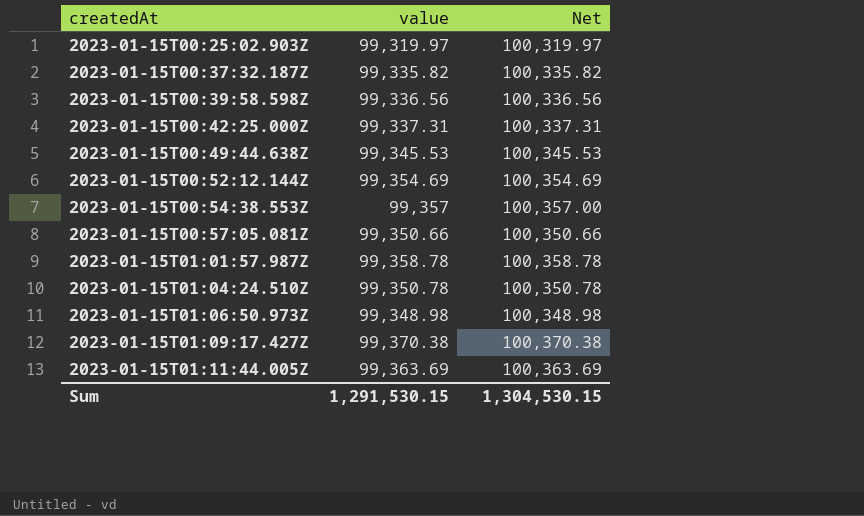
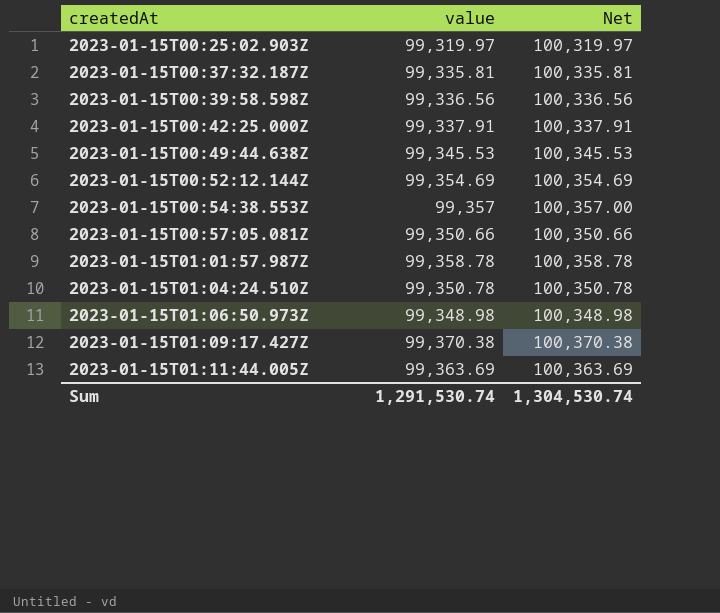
2023-01-15T00:37:32.187Z | value: 99,335.82 -> 99,335.81
2023-01-15T00:37:32.187Z | Net: 100,335.82 -> 100,335.81
2023-01-15T00:42:25.000Z | value: 99,337.31 -> 99,337.91
2023-01-15T00:42:25.000Z | Net: 100,337.31 -> 100,337.91
Sum | value: 1,291,530.15 -> 1,291,530.74
Sum | Net: 1,304,530.15 -> 1,304,530.74

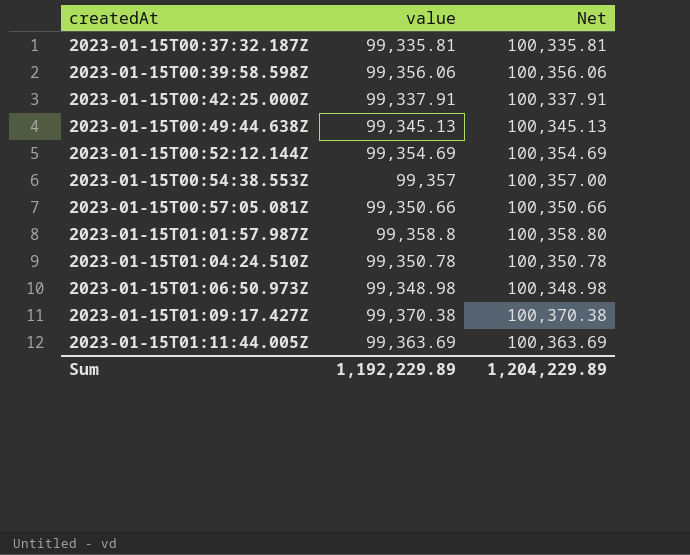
row 2023-01-15T00:25:02.903Z: 99,319.97 | 100,319.97 -> none
2023-01-15T00:39:58.598Z | value: 99,336.56 -> 99,356.06
2023-01-15T00:39:58.598Z | Net: 100,336.56 -> 100,356.06
2023-01-15T00:49:44.638Z | value: 99,345.53 -> 99,345.13
2023-01-15T00:49:44.638Z | Net: 100,345.53 -> 100,345.13
2023-01-15T01:01:57.987Z | value: 99,358.78 -> 99,358.8
2023-01-15T01:01:57.987Z | Net: 100,358.78 -> 100,358.80
Sum | value: 1,291,530.74 -> 1,192,229.89
Sum | Net: 1,304,530.74 -> 1,204,229.89

